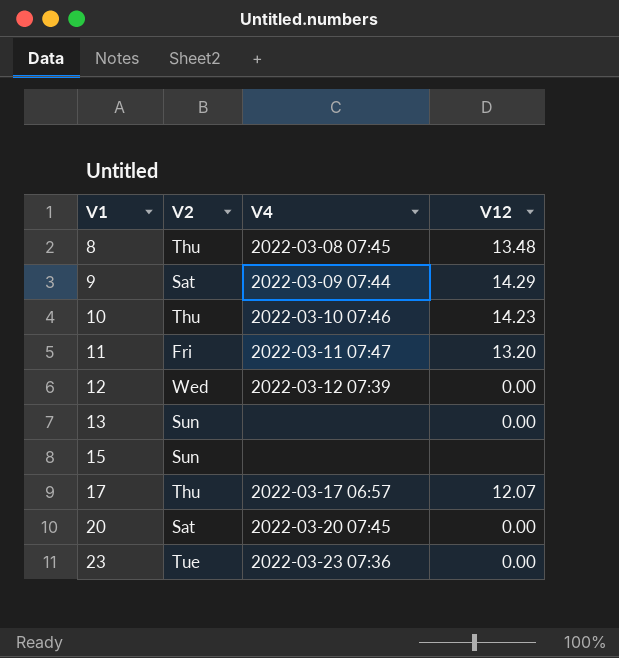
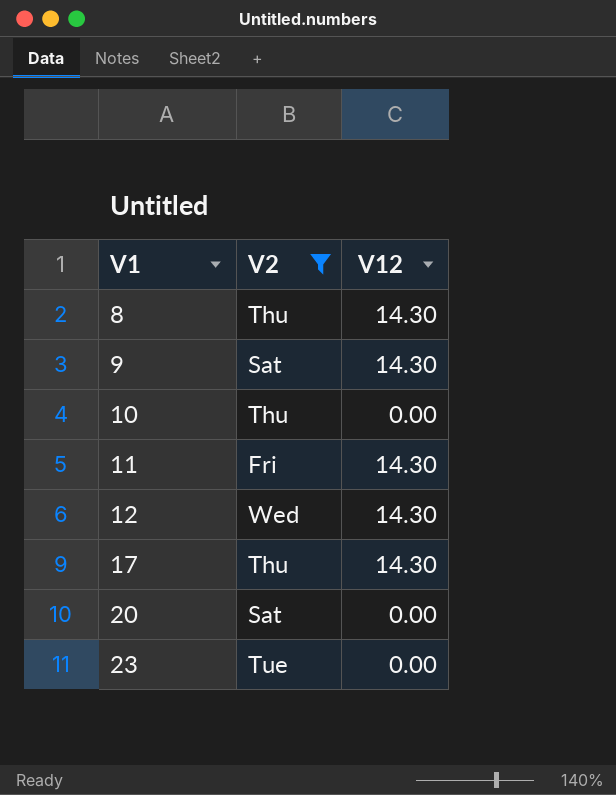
filter: none -> V2 != Sun
column V4 | position: 3 -> none
8 | V12: 13.48 -> 14.30
9 | V12: 14.29 -> 14.30
10 | V12: 14.23 -> 0.00
11 | V12: 13.20 -> 14.30
12 | V12: 0.00 -> 14.30
17 | V12: 12.07 -> 14.30

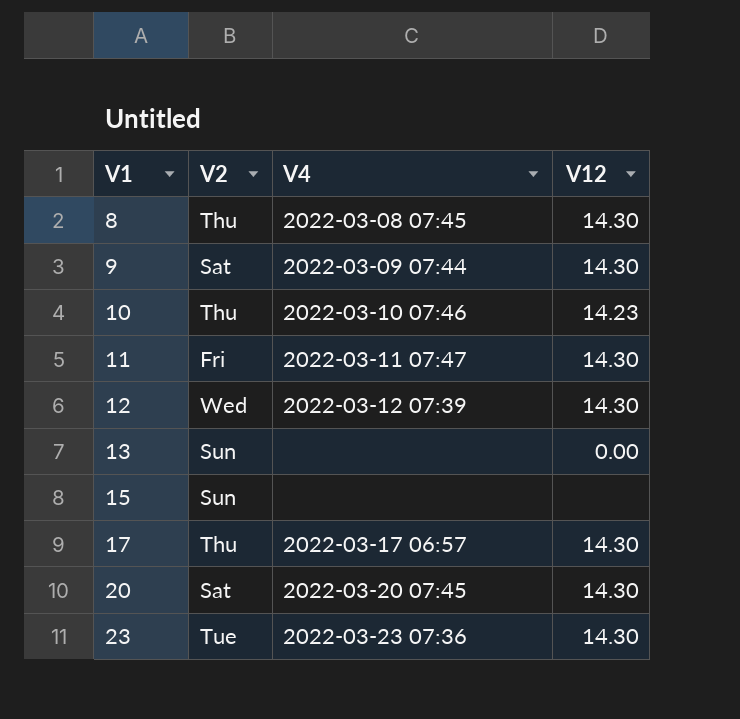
filter: V2 != Sun -> none
column V4 | position: none -> 3
10 | V12: 0.00 -> 14.23
20 | V12: 0.00 -> 14.30
23 | V12: 0.00 -> 14.30

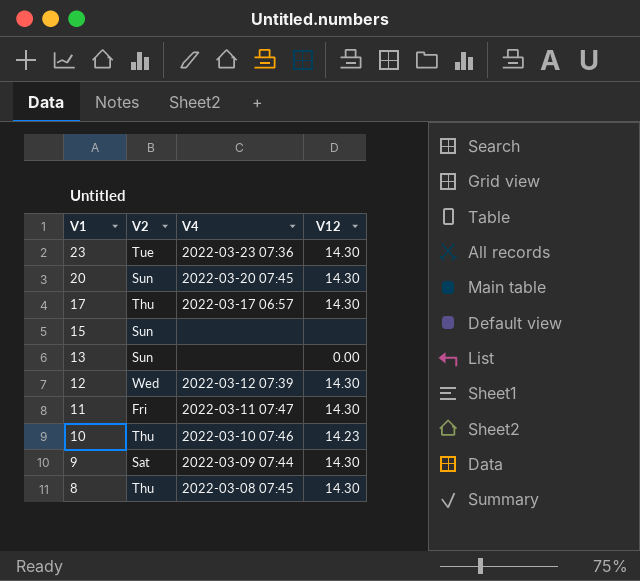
row order: V1 ascending -> V1 descending
20 | V2: Sat -> Sun

